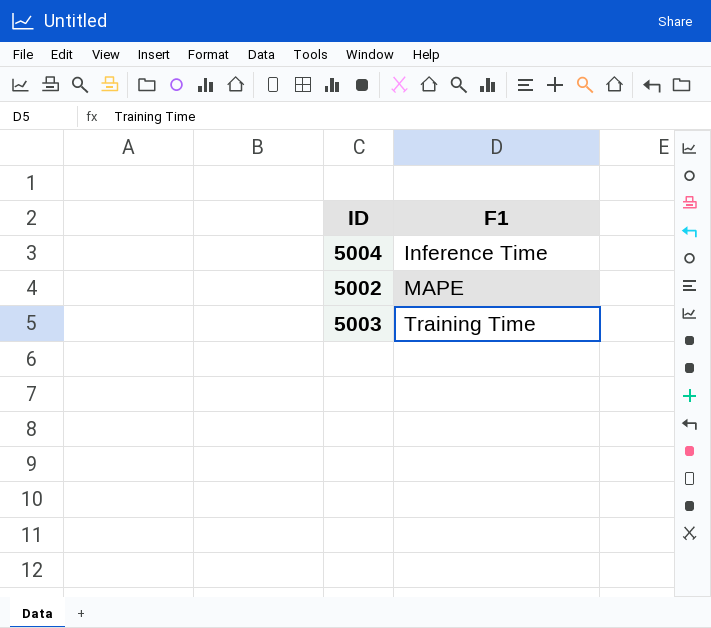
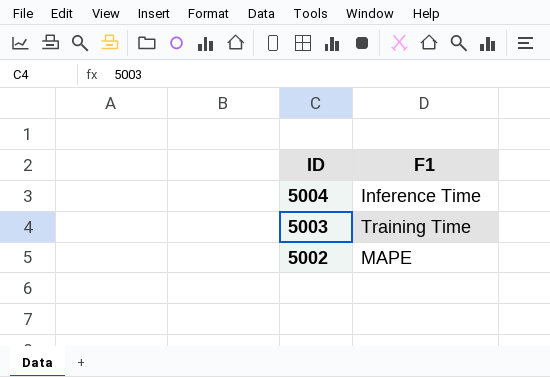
row order: F1 ascending -> ID descending

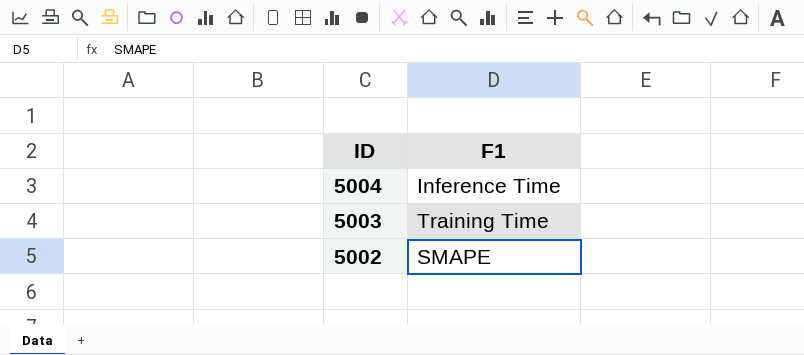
5002 | F1: MAPE -> SMAPE

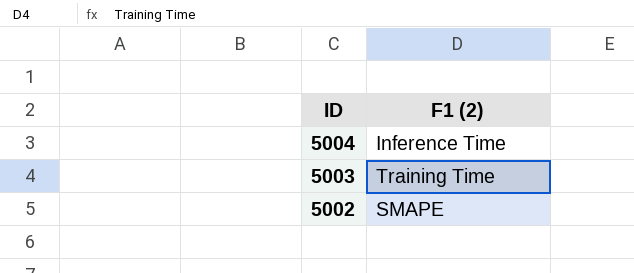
column name: F1 -> F1 (2)

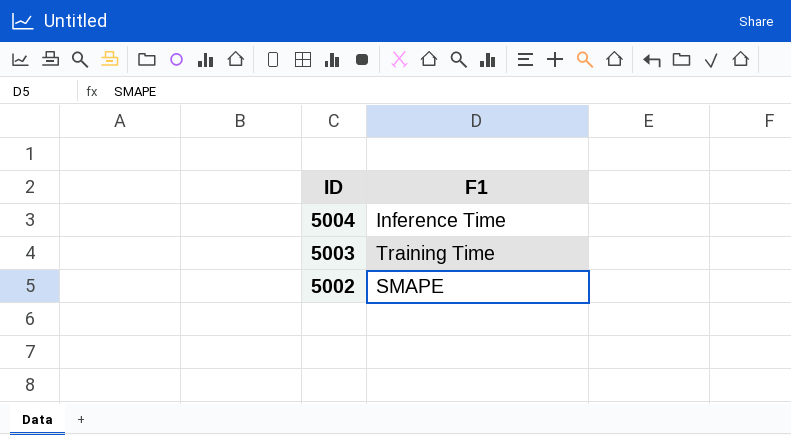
column name: F1 (2) -> F1

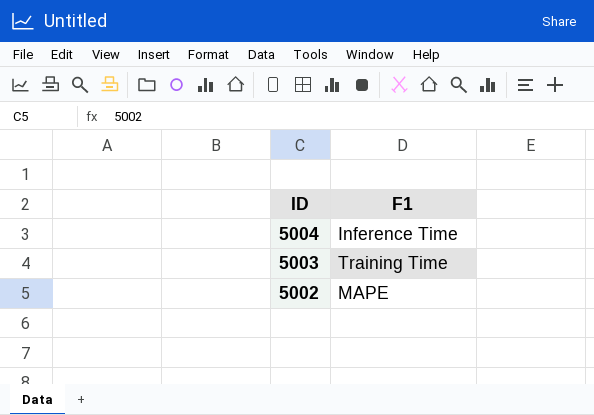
5002 | F1: SMAPE -> MAPE

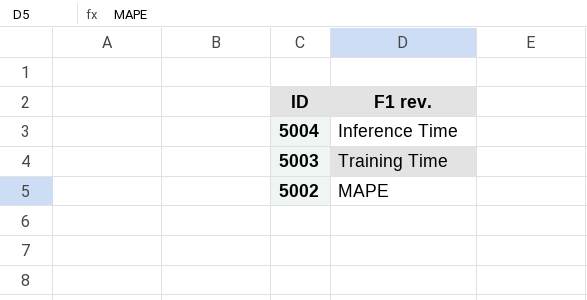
column name: F1 -> F1 rev.

